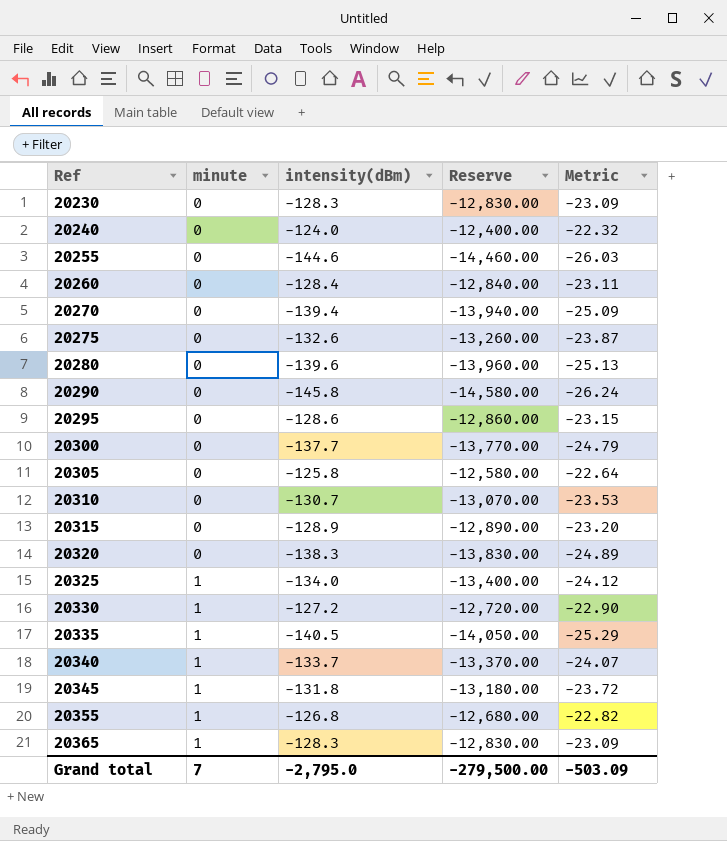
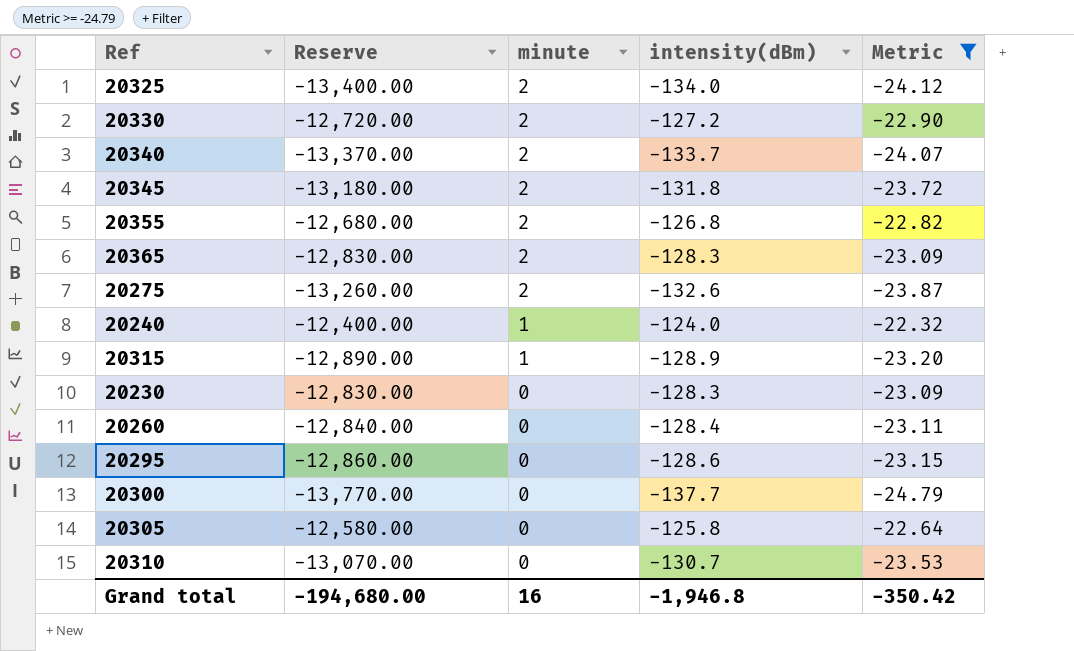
filter: none -> Metric >= -24.79
row order: Ref ascending -> minute descending
column Reserve | position: 4 -> 2
20325 | minute: 1 -> 2
20330 | minute: 1 -> 2
20340 | minute: 1 -> 2
20345 | minute: 1 -> 2
20355 | minute: 1 -> 2
20365 | minute: 1 -> 2
20275 | minute: 0 -> 2
20240 | minute: 0 -> 1
20315 | minute: 0 -> 1
Grand total | Reserve: -279,500.00 -> -194,680.00
Grand total | minute: 7 -> 16
Grand total | intensity(dBm): -2,795.0 -> -1,946.8
Grand total | Metric: -503.09 -> -350.42

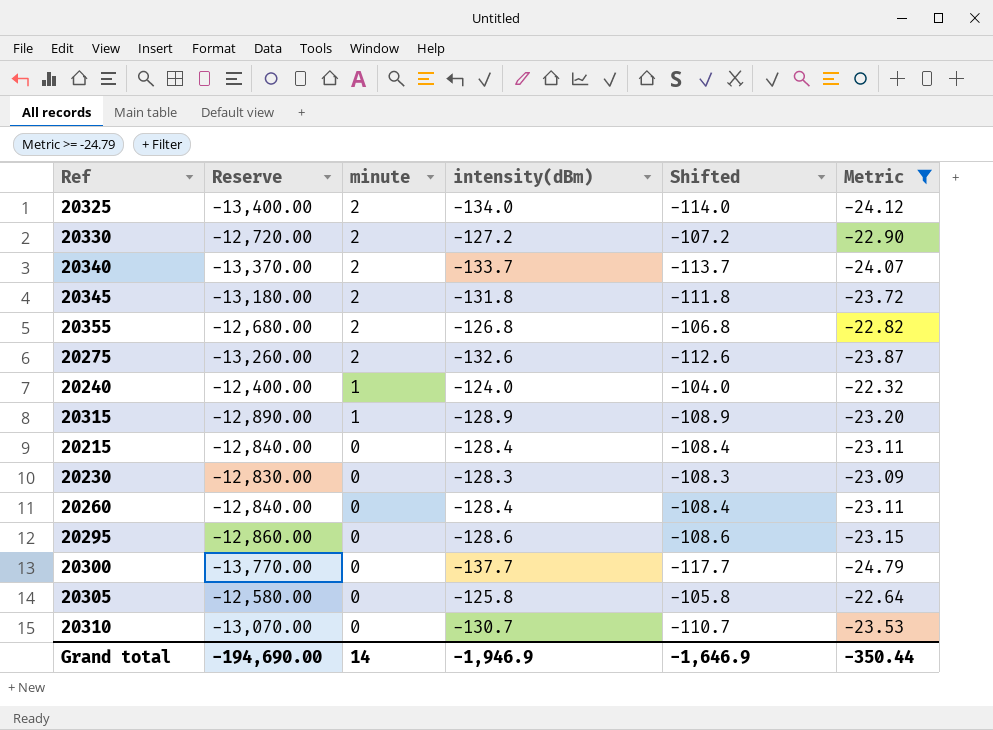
column Shifted | formula: none -> [intensity(dBm)] + 20
row 20365: -12,830.00 | 2 | -128.3 | -23.09 -> none
row 20215: none -> -12,840.00 | 0 | -128.4 | -108.4 | -23.11
Grand total | Reserve: -194,680.00 -> -194,690.00
Grand total | minute: 16 -> 14
Grand total | intensity(dBm): -1,946.8 -> -1,946.9
Grand total | Metric: -350.42 -> -350.44

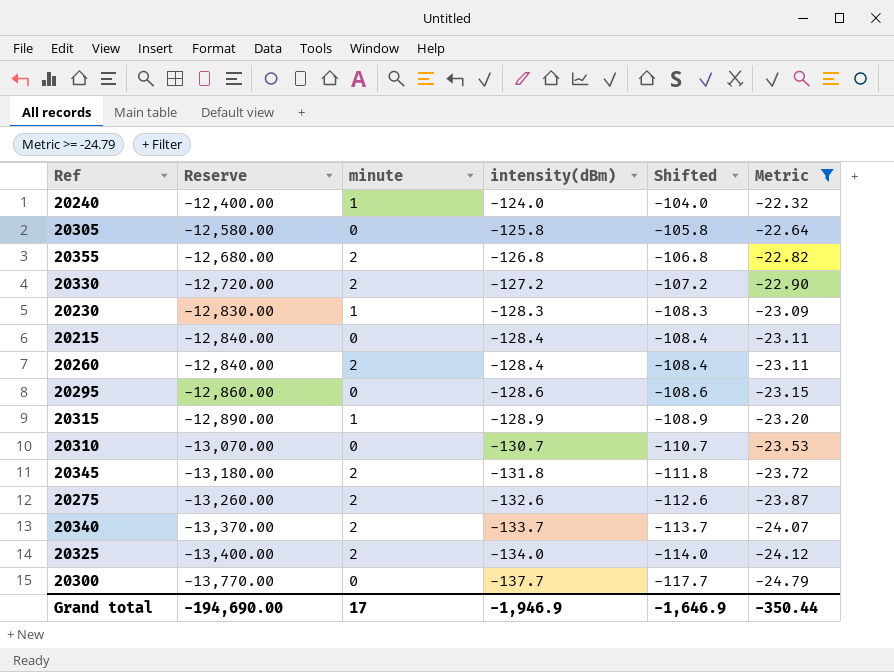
row order: minute descending -> Reserve descending
20230 | minute: 0 -> 1
20260 | minute: 0 -> 2
Grand total | minute: 14 -> 17

